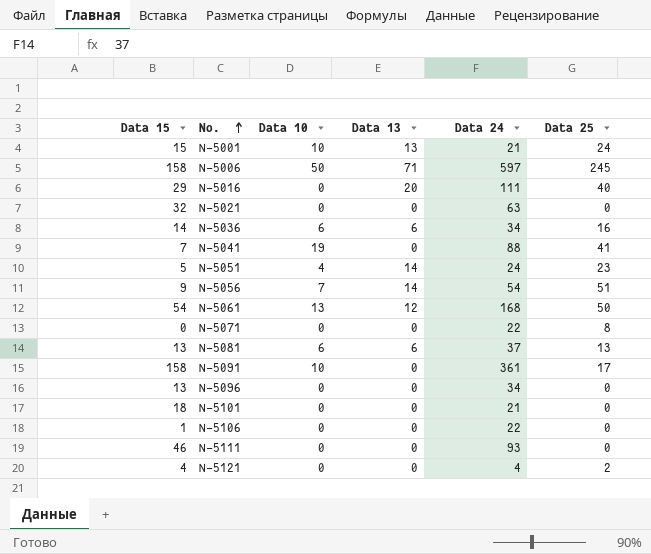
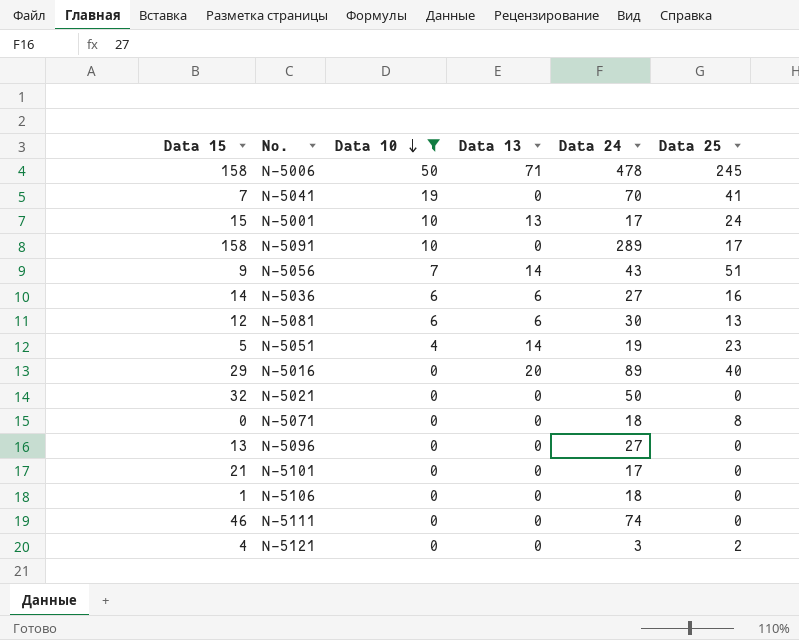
filter: none -> Data 10 != 13
row order: No. ascending -> Data 10 descending
N-5006 | Data 24: 597 -> 478
N-5041 | Data 24: 88 -> 70
N-5001 | Data 24: 21 -> 17
N-5091 | Data 24: 361 -> 289
N-5056 | Data 24: 54 -> 43
N-5036 | Data 24: 34 -> 27
N-5081 | Data 15: 13 -> 12
N-5081 | Data 24: 37 -> 30
N-5051 | Data 24: 24 -> 19
N-5016 | Data 24: 111 -> 89
N-5021 | Data 24: 63 -> 50
N-5071 | Data 24: 22 -> 18
N-5096 | Data 24: 34 -> 27
N-5101 | Data 15: 18 -> 21
N-5101 | Data 24: 21 -> 17
N-5106 | Data 24: 22 -> 18
N-5111 | Data 24: 93 -> 74
N-5121 | Data 24: 4 -> 3

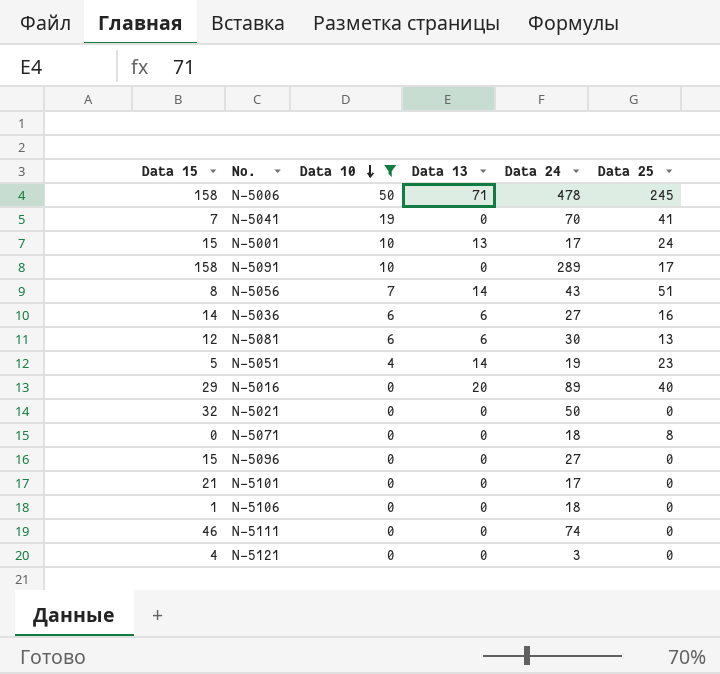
N-5056 | Data 15: 9 -> 8
N-5096 | Data 15: 13 -> 15
N-5121 | Data 25: 2 -> 0

